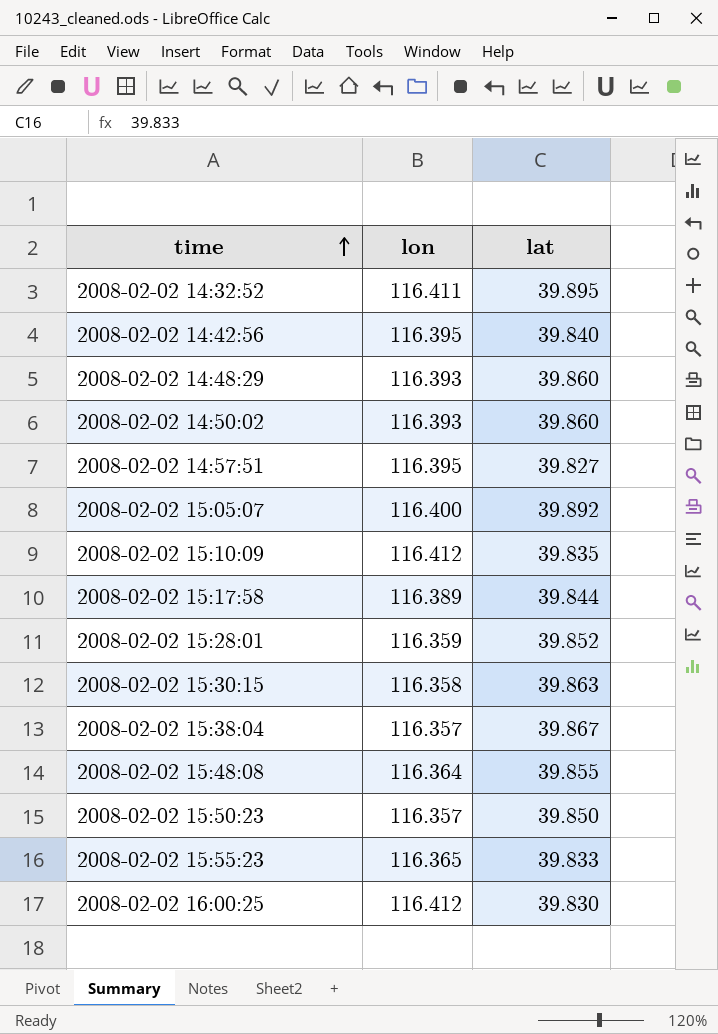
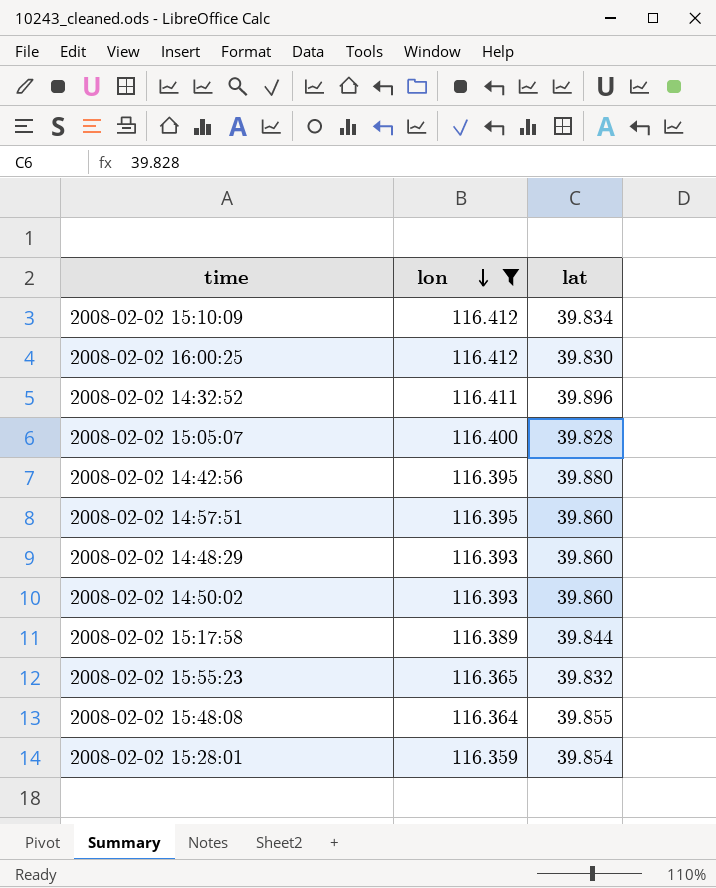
filter: none -> lon >= 116.359
row order: time ascending -> lon descending
2008-02-02 15:10:09 | lat: 39.835 -> 39.834
2008-02-02 14:32:52 | lat: 39.895 -> 39.896
2008-02-02 15:05:07 | lat: 39.892 -> 39.828
2008-02-02 14:42:56 | lat: 39.840 -> 39.880
2008-02-02 14:57:51 | lat: 39.827 -> 39.860
2008-02-02 15:55:23 | lat: 39.833 -> 39.832
2008-02-02 15:28:01 | lat: 39.852 -> 39.854

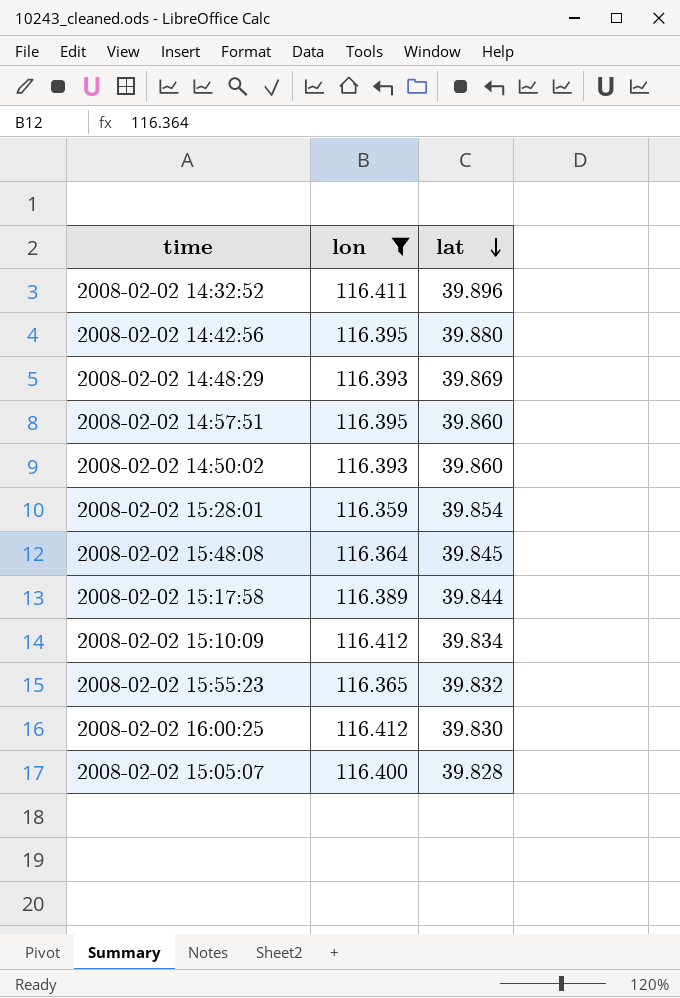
row order: lon descending -> lat descending
2008-02-02 14:48:29 | lat: 39.860 -> 39.869
2008-02-02 15:48:08 | lat: 39.855 -> 39.845

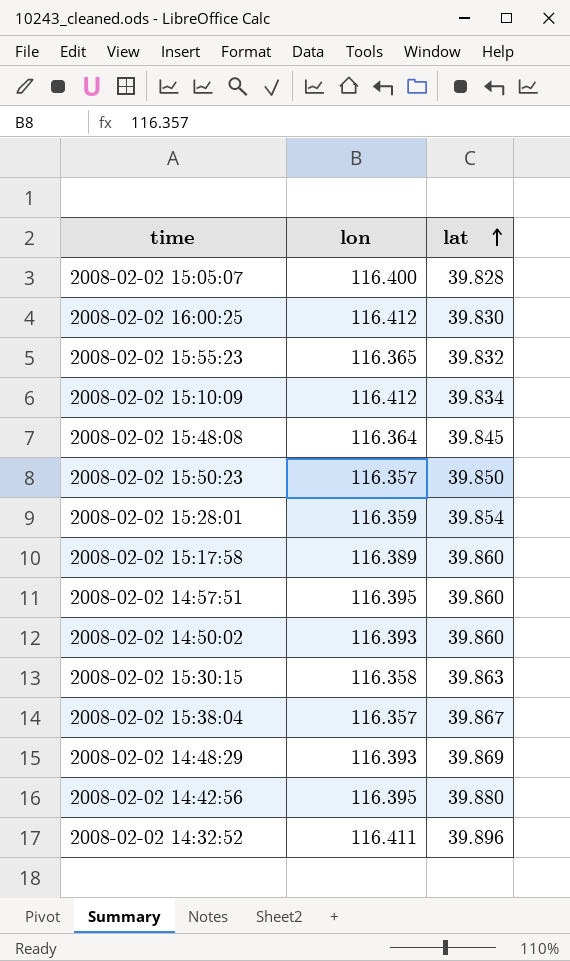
filter: lon >= 116.359 -> none
row order: lat descending -> lat ascending
2008-02-02 15:17:58 | lat: 39.844 -> 39.860

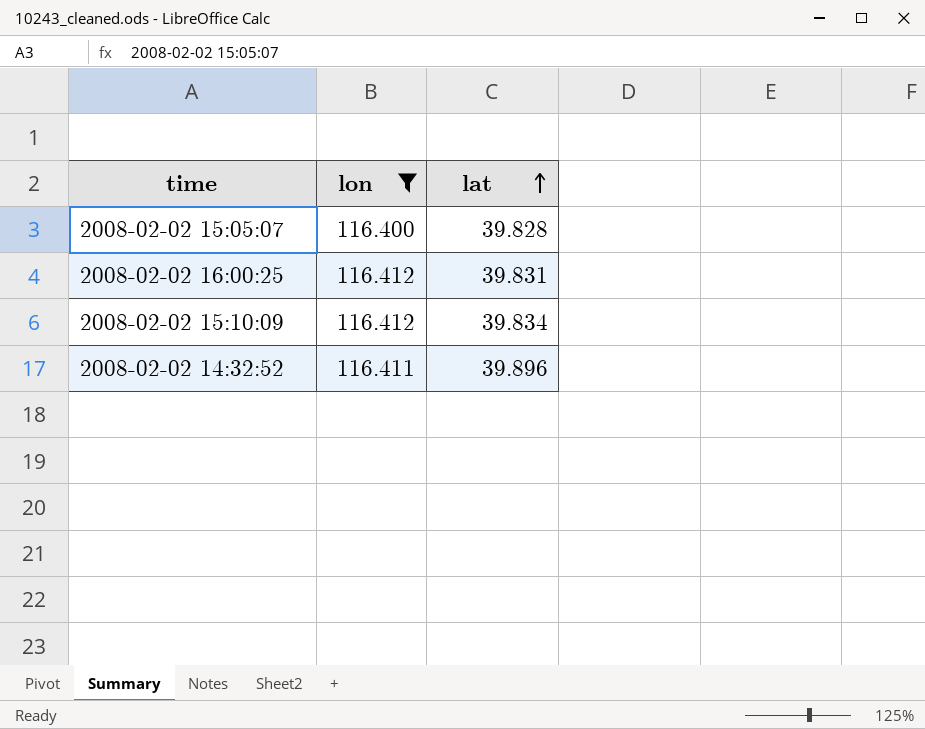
filter: none -> lon >= 116.400
2008-02-02 16:00:25 | lat: 39.830 -> 39.831

